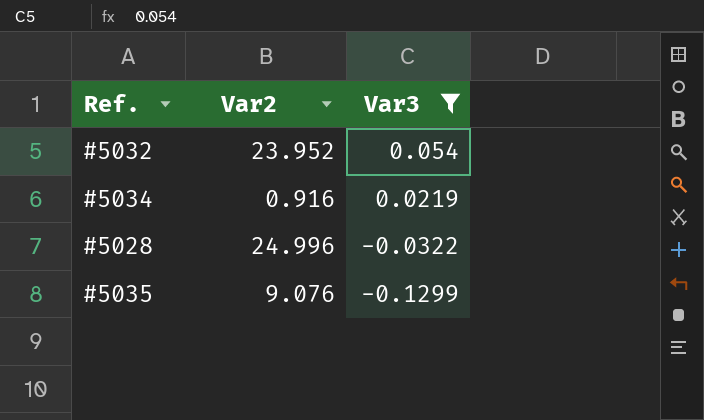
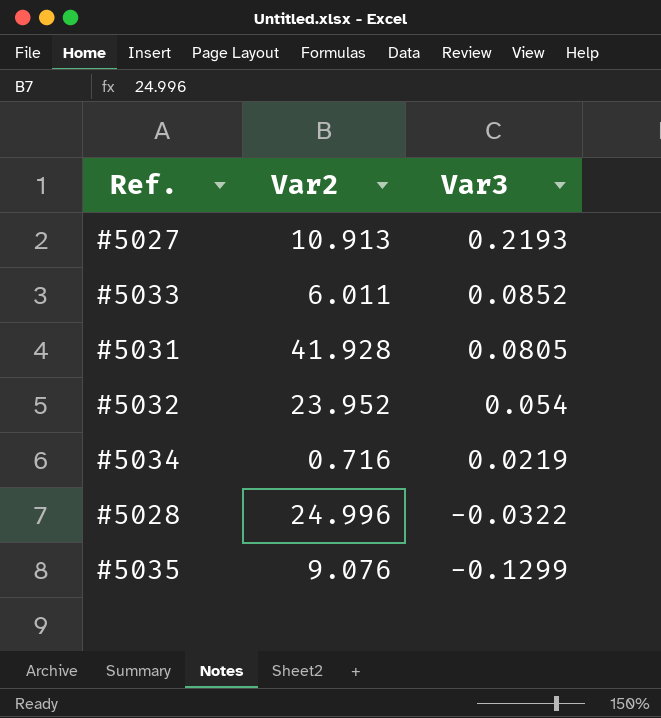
filter: Var3 <= 0.054 -> none
#5034 | Var2: 0.916 -> 0.716

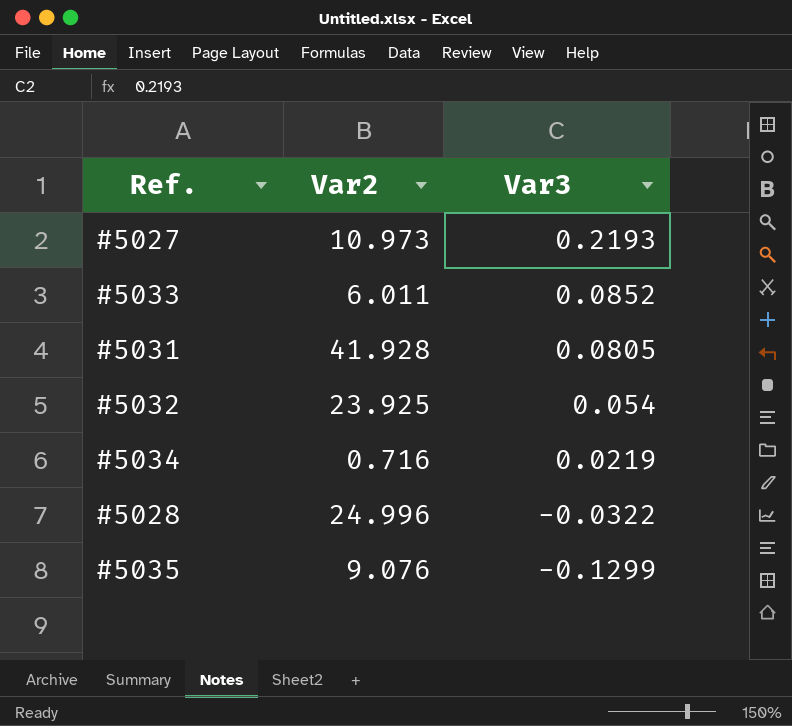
#5027 | Var2: 10.913 -> 10.973
#5032 | Var2: 23.952 -> 23.925

